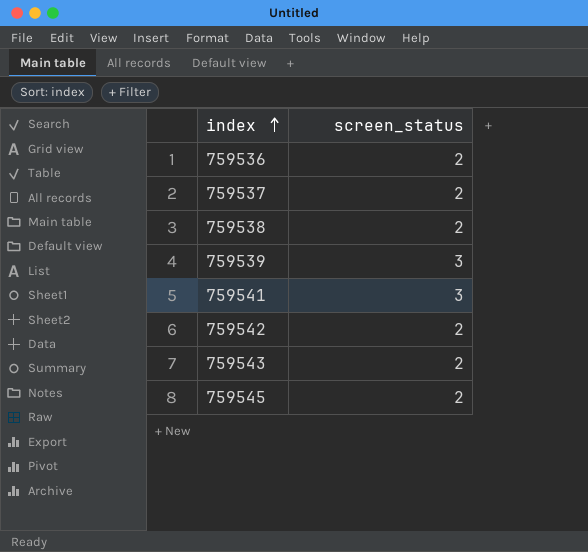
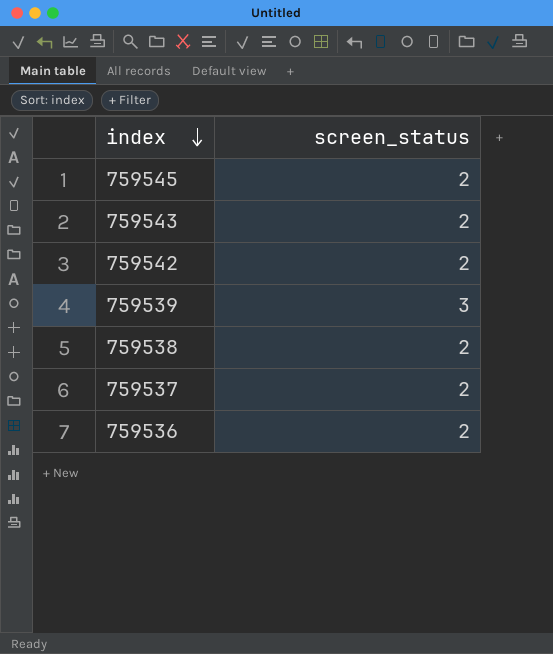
row order: index ascending -> index descending
row 759541: 3 -> none

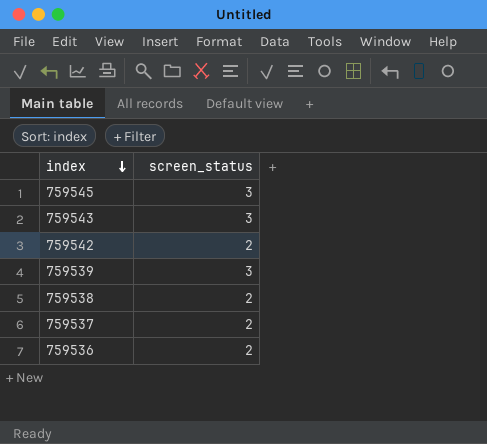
759545 | screen_status: 2 -> 3
759543 | screen_status: 2 -> 3

